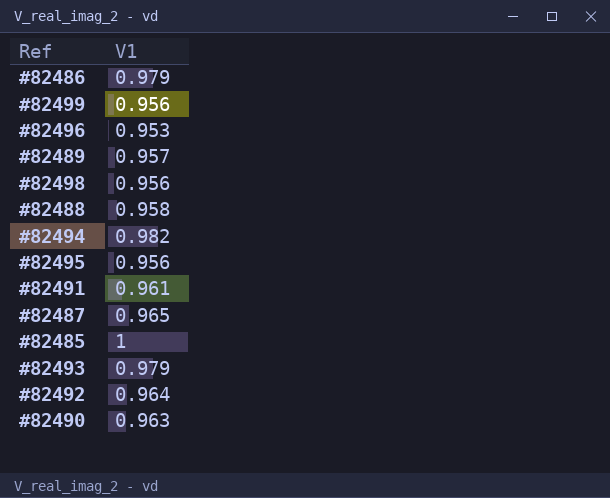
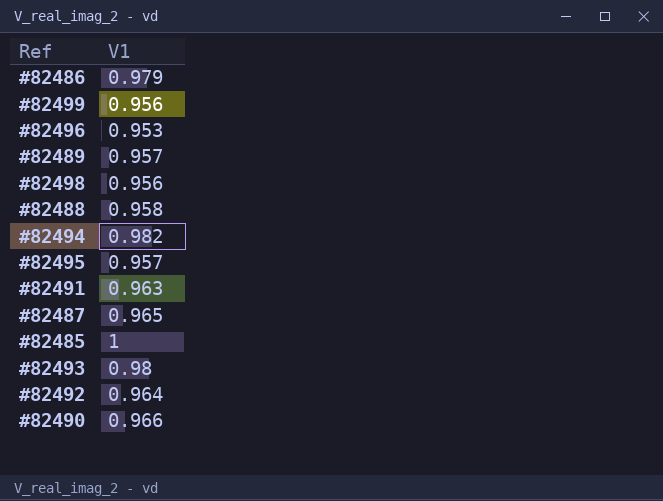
#82495 | V1: 0.956 -> 0.957
#82491 | V1: 0.961 -> 0.963
#82493 | V1: 0.979 -> 0.98
#82490 | V1: 0.963 -> 0.966

